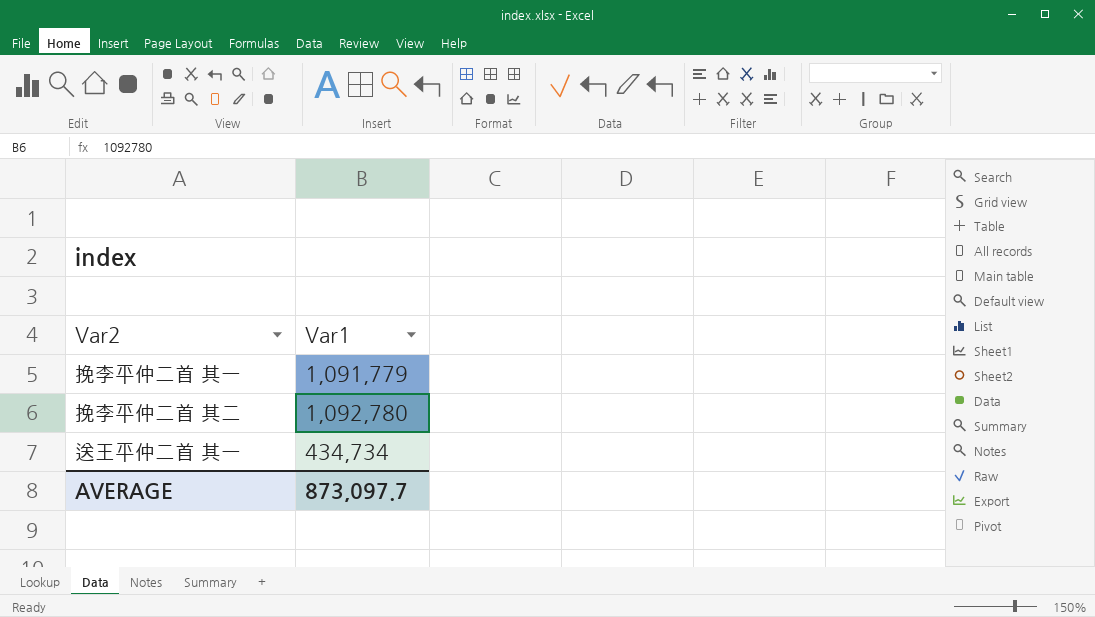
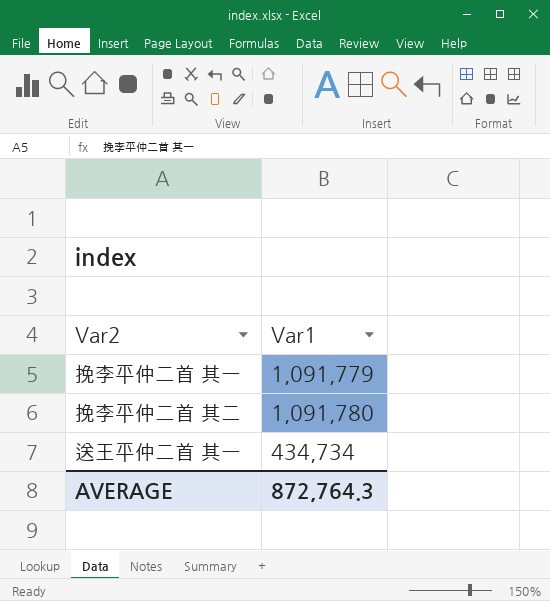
挽李平仲二首 其二 | Var1: 1,092,780 -> 1,091,780
AVERAGE | Var1: 873,097.7 -> 872,764.3

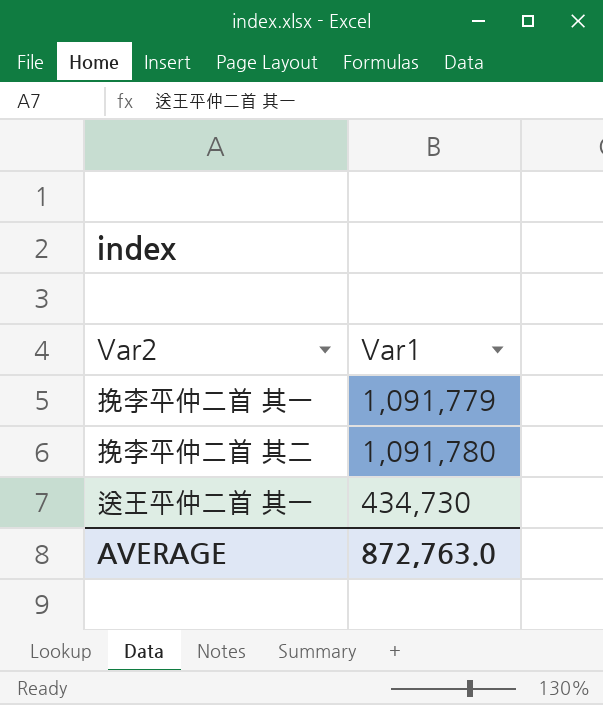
送王平仲二首 其一 | Var1: 434,734 -> 434,730
AVERAGE | Var1: 872,764.3 -> 872,763.0

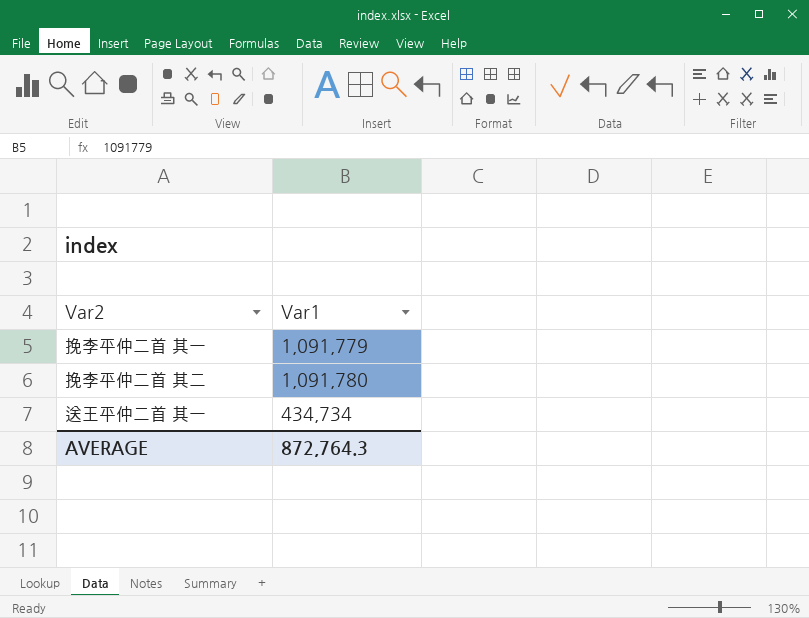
送王平仲二首 其一 | Var1: 434,730 -> 434,734
AVERAGE | Var1: 872,763.0 -> 872,764.3

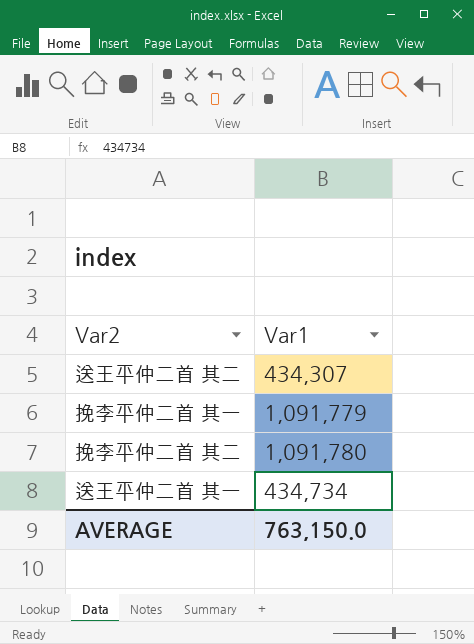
row 送王平仲二首 其二: none -> 434,307
AVERAGE | Var1: 872,764.3 -> 763,150.0

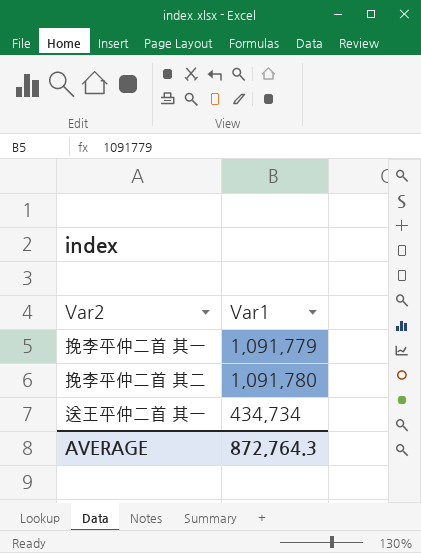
row 送王平仲二首 其二: 434,307 -> none
AVERAGE | Var1: 763,150.0 -> 872,764.3

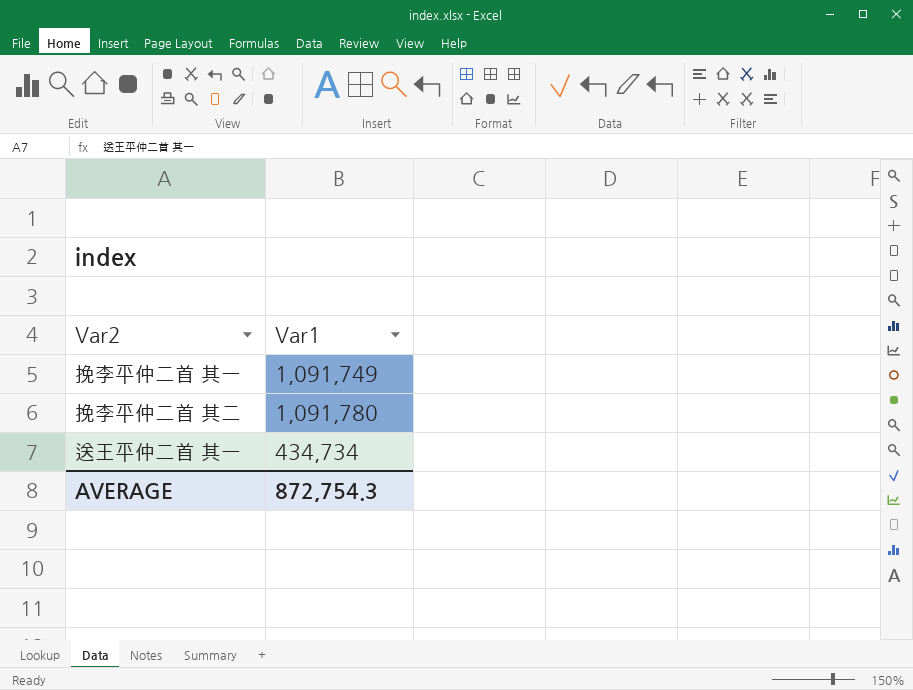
挽李平仲二首 其一 | Var1: 1,091,779 -> 1,091,749
AVERAGE | Var1: 872,764.3 -> 872,754.3

